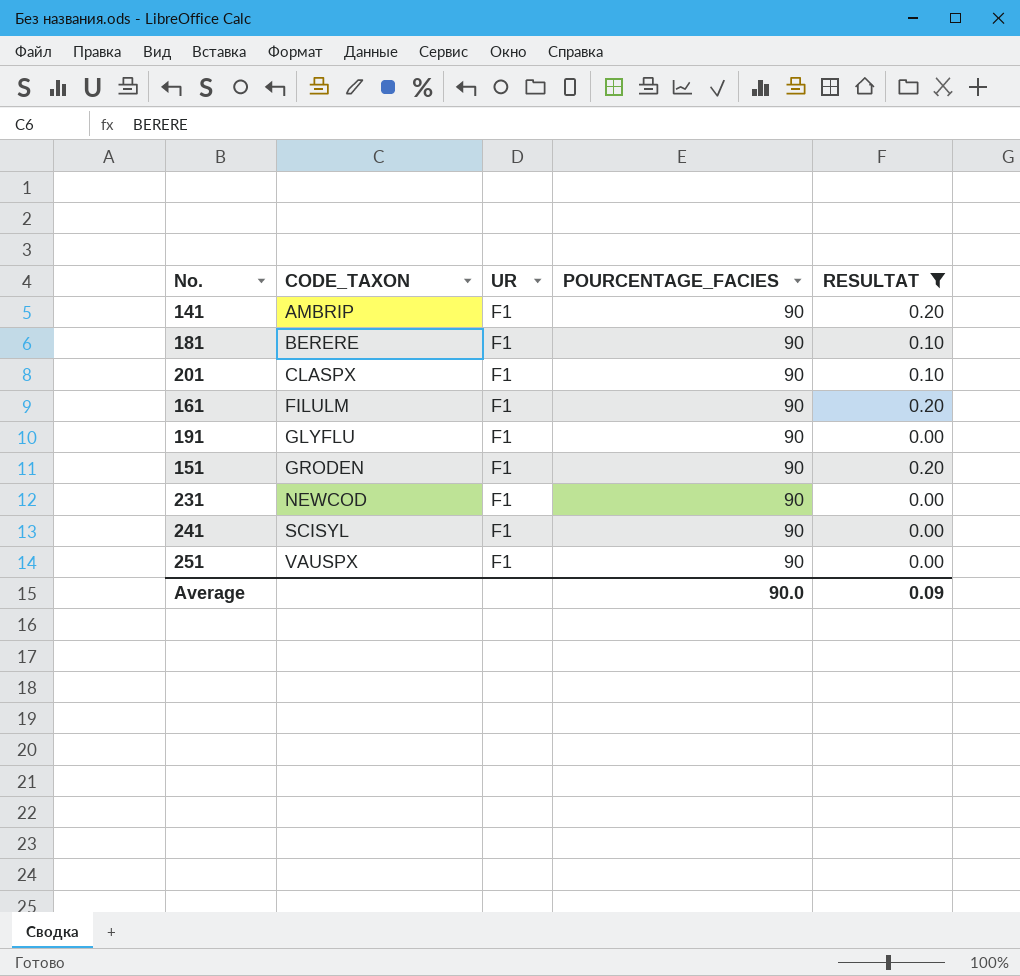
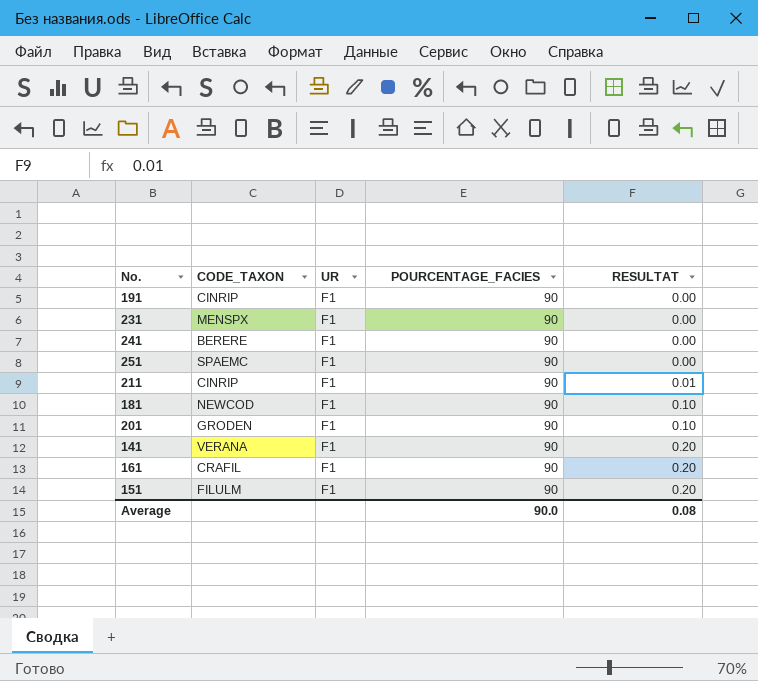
filter: RESULTAT != 0.01 -> none
row order: CODE_TAXON ascending -> RESULTAT ascending
191 | CODE_TAXON: GLYFLU -> CINRIP
231 | CODE_TAXON: NEWCOD -> MENSPX
241 | CODE_TAXON: SCISYL -> BERERE
251 | CODE_TAXON: VAUSPX -> SPAEMC
181 | CODE_TAXON: BERERE -> NEWCOD
201 | CODE_TAXON: CLASPX -> GRODEN
141 | CODE_TAXON: AMBRIP -> VERANA
161 | CODE_TAXON: FILULM -> CRAFIL
151 | CODE_TAXON: GRODEN -> FILULM
Average | RESULTAT: 0.09 -> 0.08

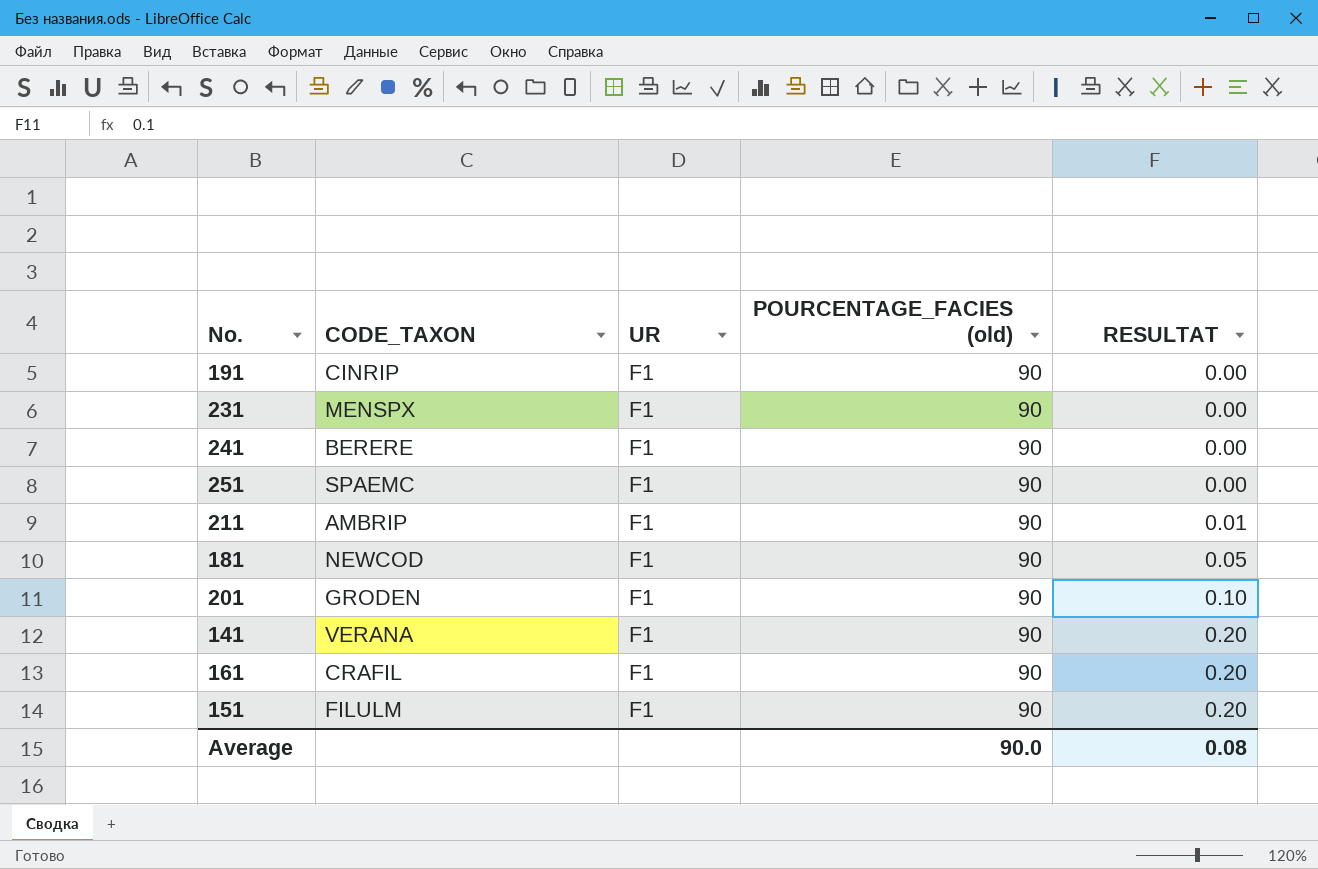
column name: POURCENTAGE_FACIES -> POURCENTAGE_FACIES (old)
211 | CODE_TAXON: CINRIP -> AMBRIP
181 | RESULTAT: 0.10 -> 0.05

